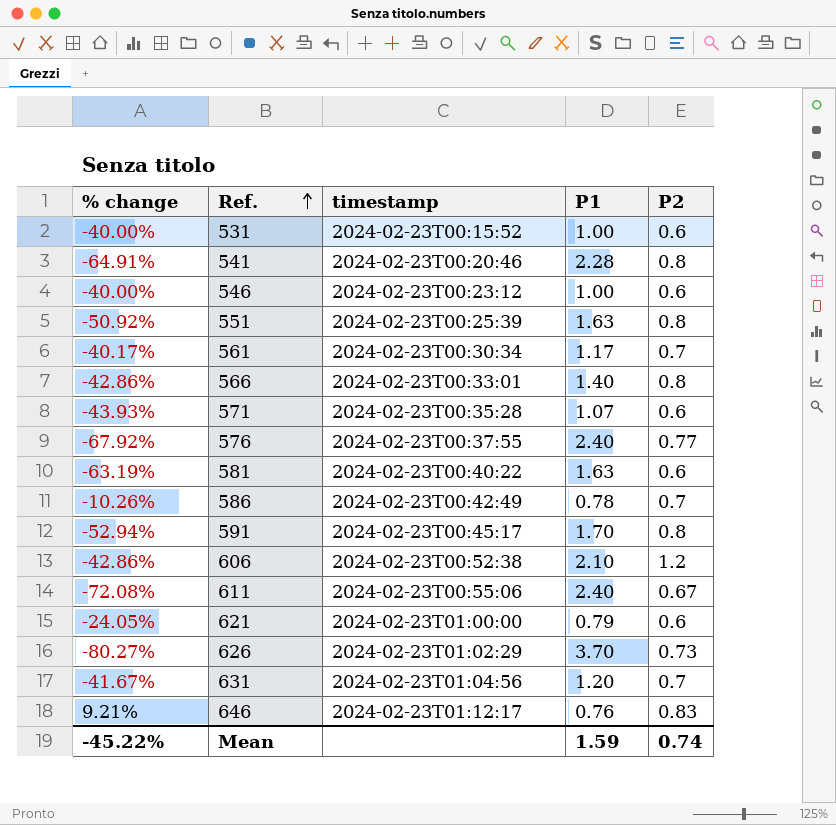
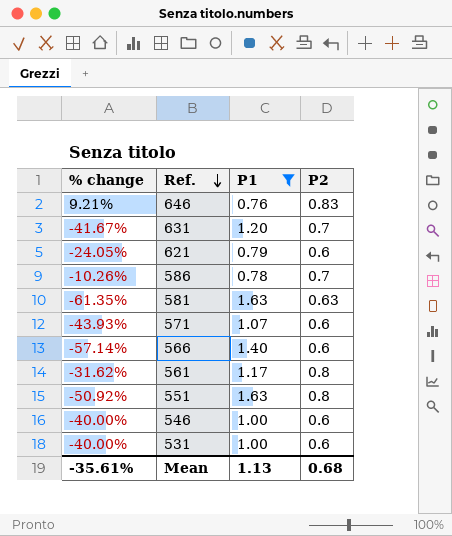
filter: none -> P1 <= 1.63
row order: Ref. ascending -> Ref. descending
column timestamp | position: 3 -> none
581 | % change: -63.19% -> -61.35%
581 | P2: 0.6 -> 0.63
566 | % change: -42.86% -> -57.14%
566 | P2: 0.8 -> 0.6
561 | % change: -40.17% -> -31.62%
561 | P2: 0.7 -> 0.8
Mean | % change: -45.22% -> -35.61%
Mean | P1: 1.59 -> 1.13
Mean | P2: 0.74 -> 0.68

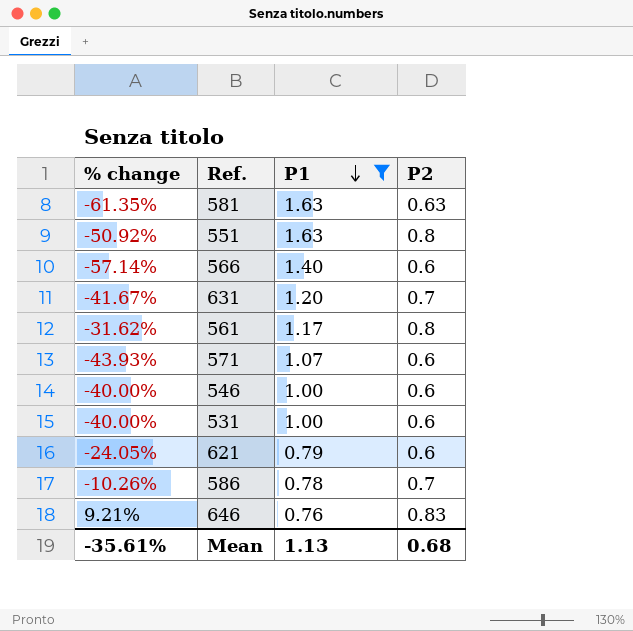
row order: Ref. descending -> P1 descending

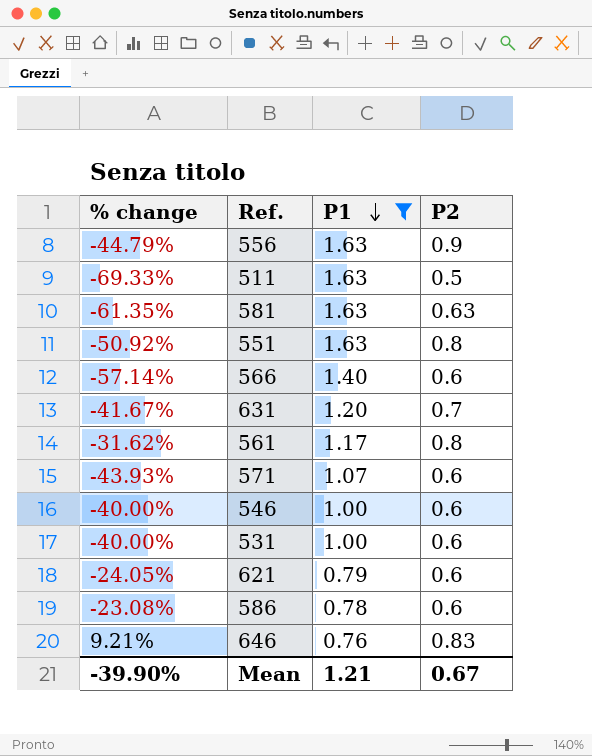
row 556: none -> -44.79% | 1.63 | 0.9
row 511: none -> -69.33% | 1.63 | 0.5
586 | % change: -10.26% -> -23.08%
586 | P2: 0.7 -> 0.6
Mean | % change: -35.61% -> -39.90%
Mean | P1: 1.13 -> 1.21
Mean | P2: 0.68 -> 0.67

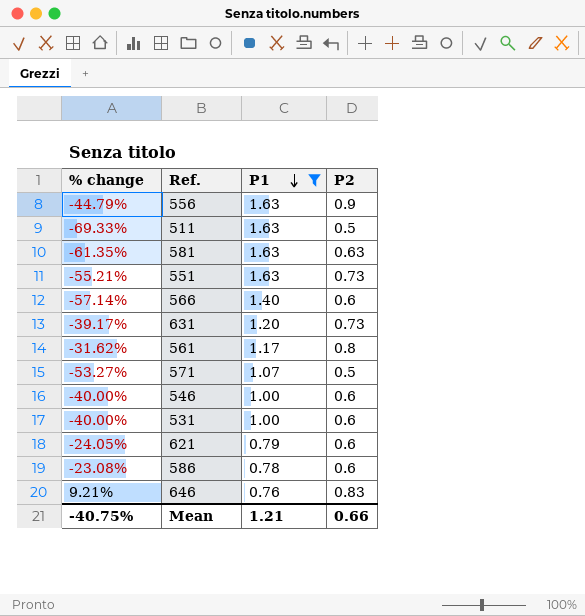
551 | % change: -50.92% -> -55.21%
551 | P2: 0.8 -> 0.73
631 | % change: -41.67% -> -39.17%
631 | P2: 0.7 -> 0.73
571 | % change: -43.93% -> -53.27%
571 | P2: 0.6 -> 0.5
Mean | % change: -39.90% -> -40.75%
Mean | P2: 0.67 -> 0.66

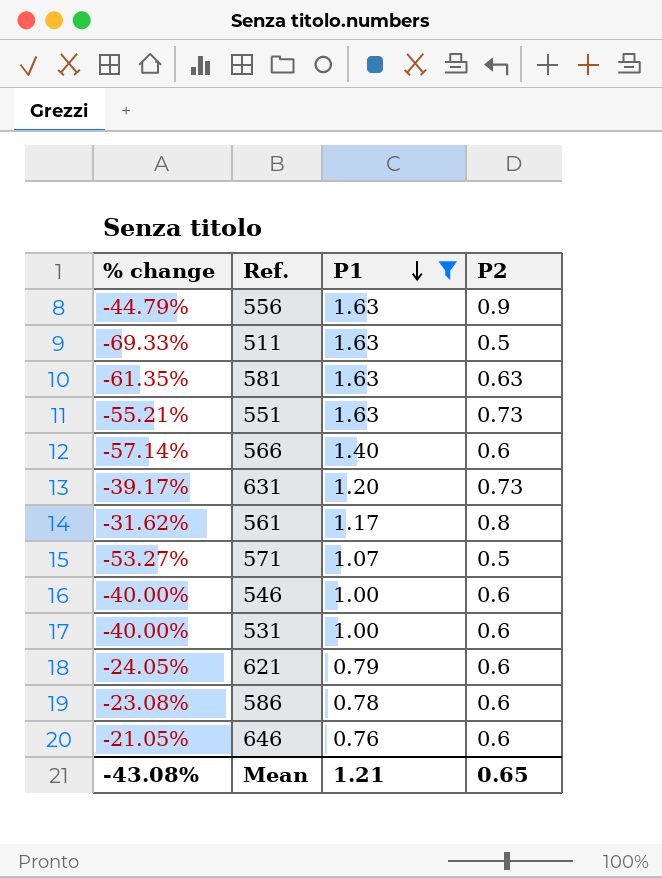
646 | % change: 9.21% -> -21.05%
646 | P2: 0.83 -> 0.6
Mean | % change: -40.75% -> -43.08%
Mean | P2: 0.66 -> 0.65

